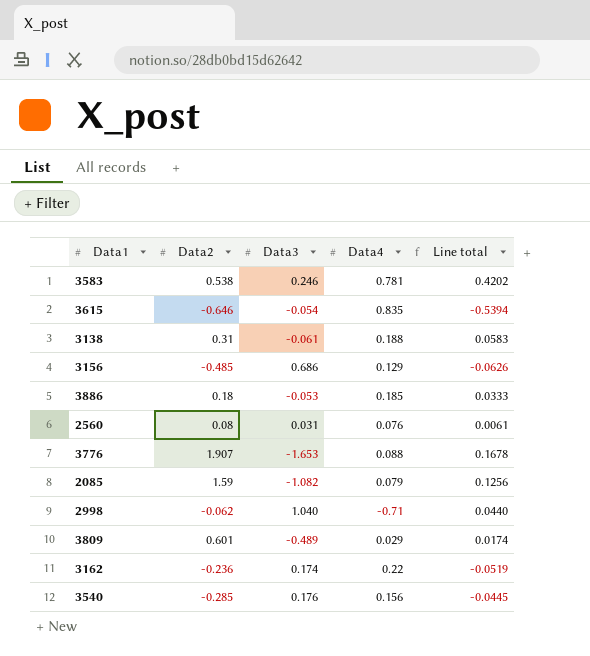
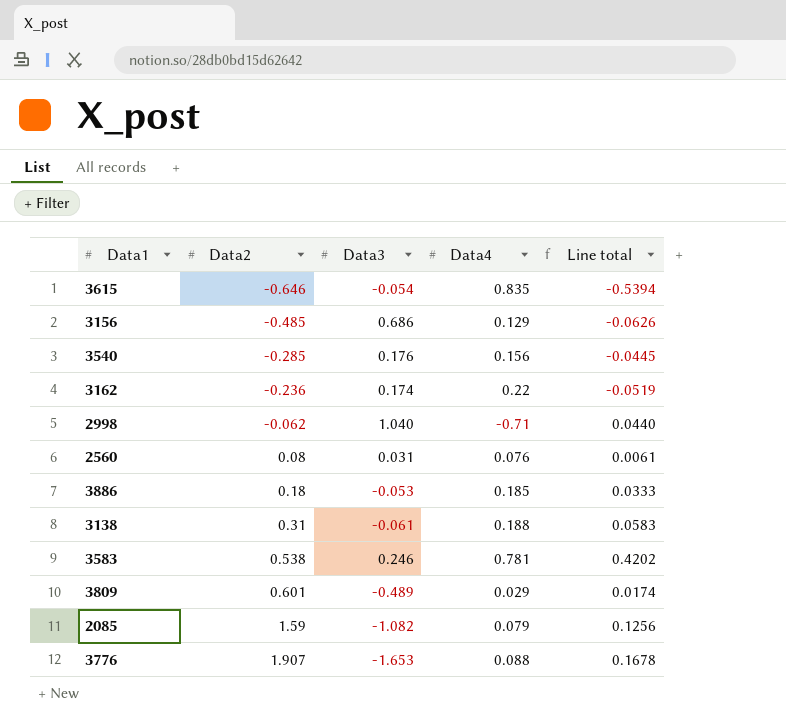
row order: none -> Data2 ascending

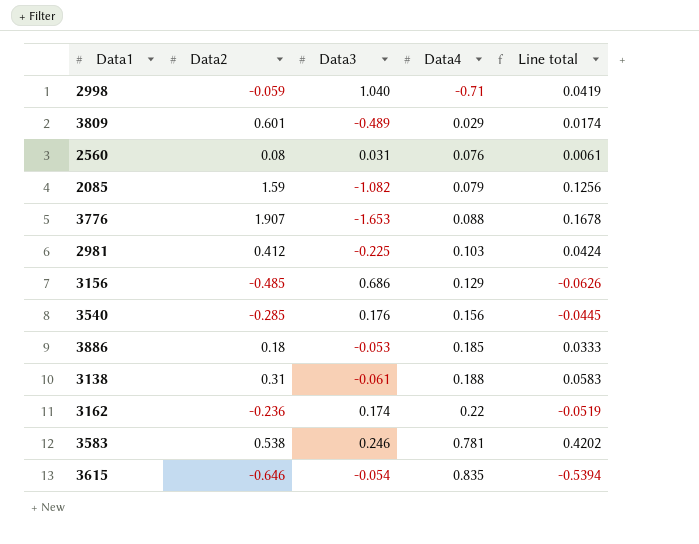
row order: Data2 ascending -> Data4 ascending
2998 | Data2: -0.062 -> -0.059
2998 | Line total: 0.0440 -> 0.0419
row 2981: none -> 0.412 | -0.225 | 0.103 | 0.0424

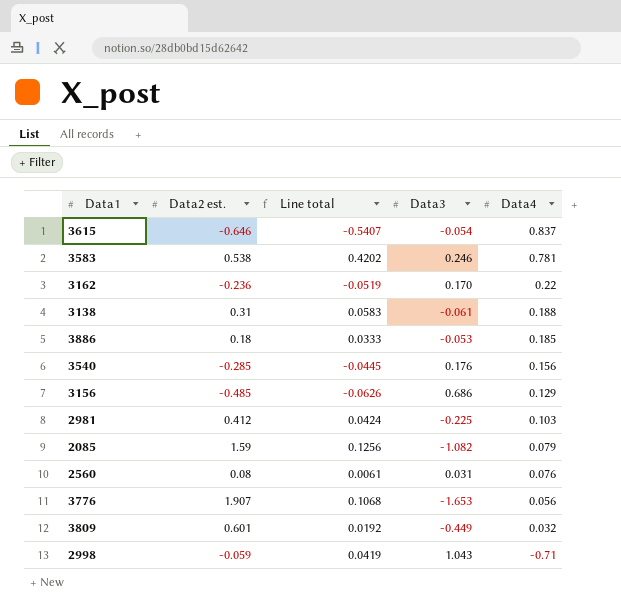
row order: Data4 ascending -> Data4 descending
column name: Data2 -> Data2 est.
column Line total | position: 5 -> 3
3615 | Line total: -0.5394 -> -0.5407
3615 | Data4: 0.835 -> 0.837
3162 | Data3: 0.174 -> 0.170
3776 | Line total: 0.1678 -> 0.1068
3776 | Data4: 0.088 -> 0.056
3809 | Line total: 0.0174 -> 0.0192
3809 | Data3: -0.489 -> -0.449
3809 | Data4: 0.029 -> 0.032
2998 | Data3: 1.040 -> 1.043

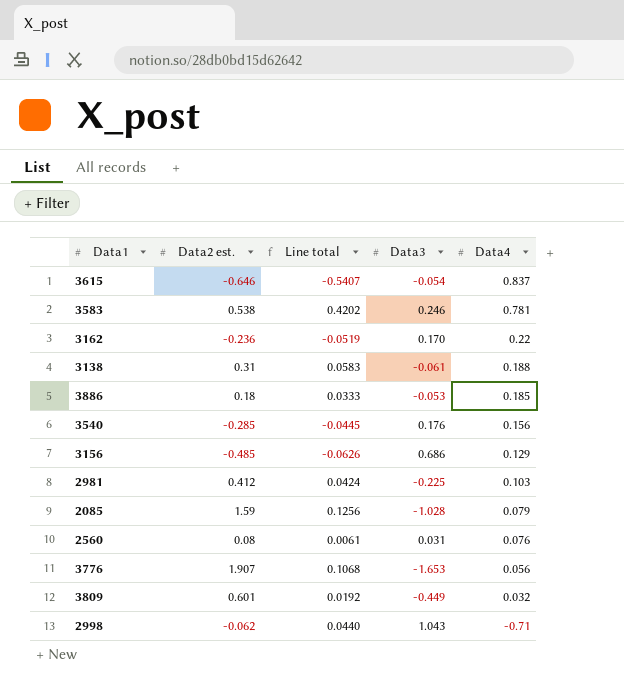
2085 | Data3: -1.082 -> -1.028
2998 | Data2 est.: -0.059 -> -0.062
2998 | Line total: 0.0419 -> 0.0440

